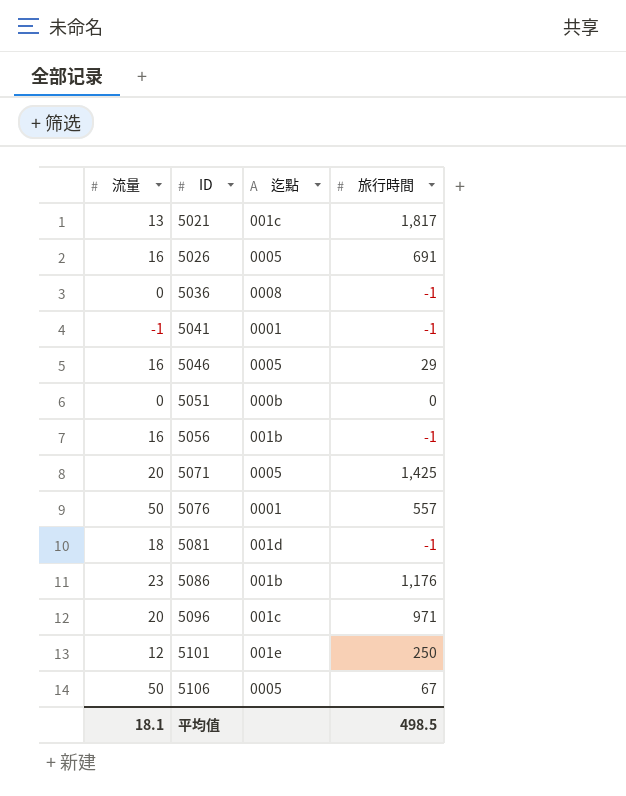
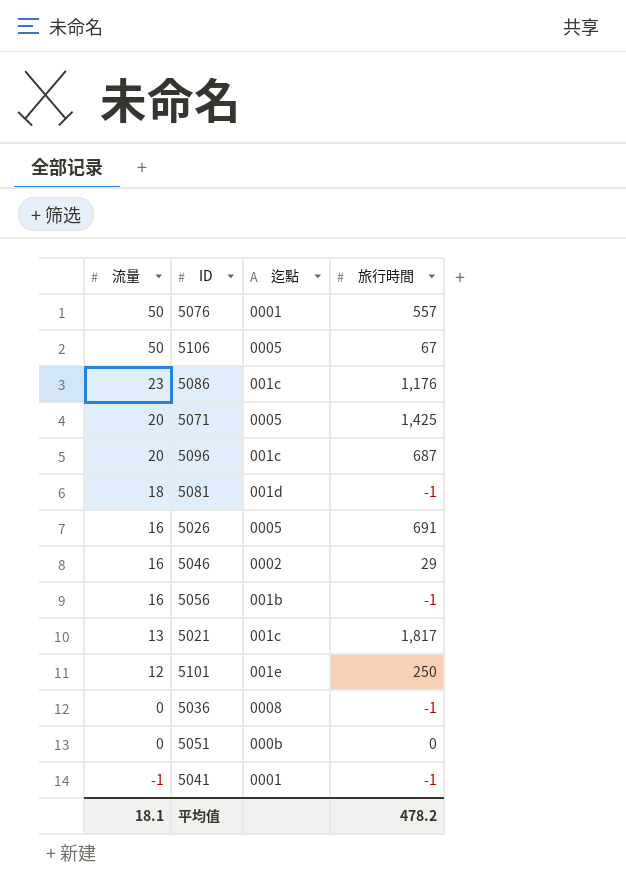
row order: ID ascending -> 流量 descending
5086 | 迄點: 001b -> 001c
5096 | 旅行時間: 971 -> 687
5046 | 迄點: 0005 -> 0002
平均值 | 旅行時間: 498.5 -> 478.2

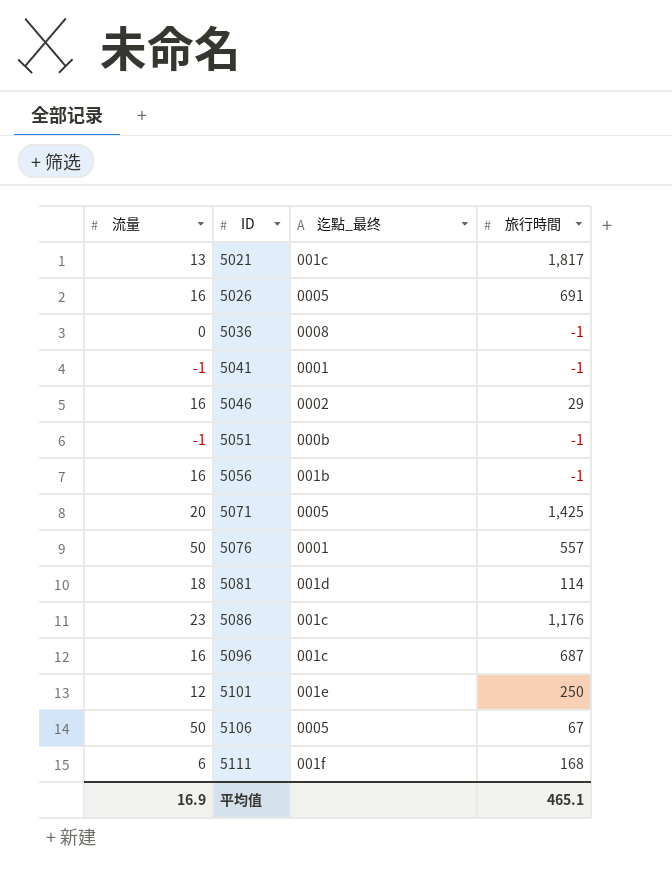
row order: 流量 descending -> ID ascending
column name: 迄點 -> 迄點_最终
5051 | 流量: 0 -> -1
5051 | 旅行時間: 0 -> -1
5081 | 旅行時間: -1 -> 114
5096 | 流量: 20 -> 16
row 5111: none -> 6 | 001f | 168
平均值 | 流量: 18.1 -> 16.9
平均值 | 旅行時間: 478.2 -> 465.1

